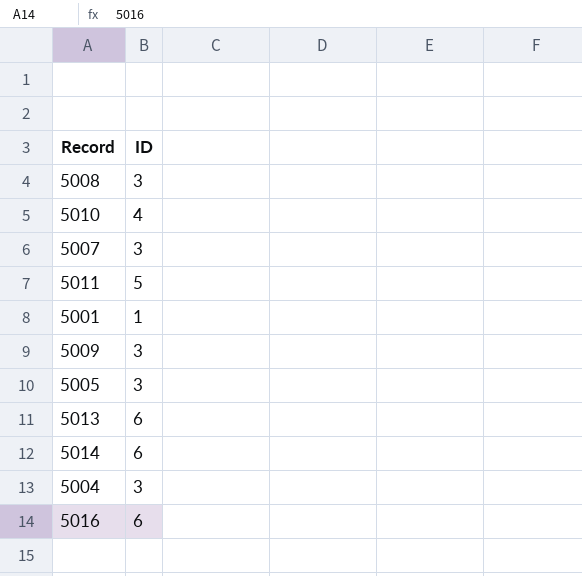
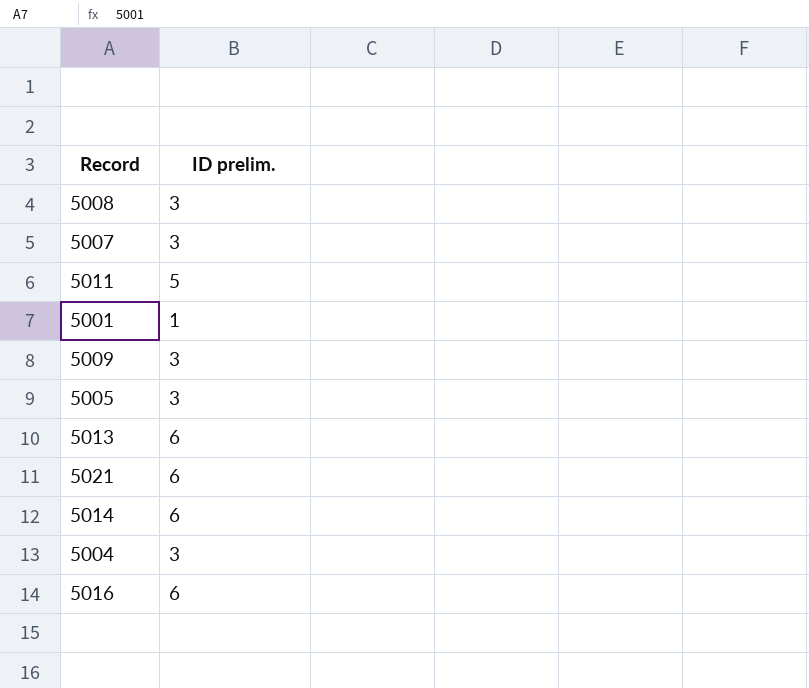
column name: ID -> ID prelim.
row 5010: 4 -> none
row 5021: none -> 6

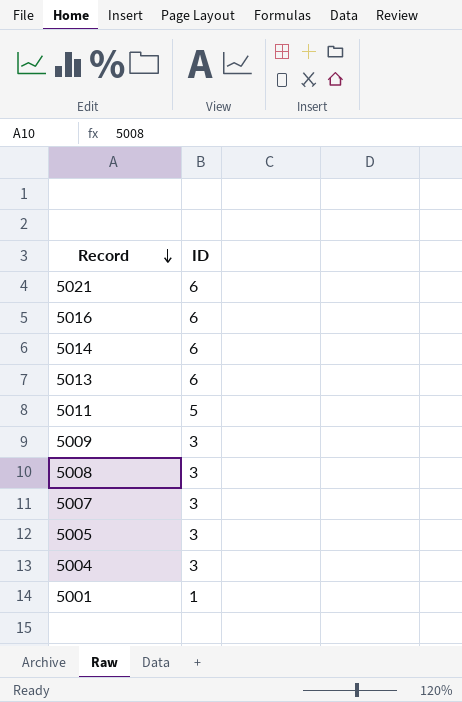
row order: none -> Record descending
column name: ID prelim. -> ID

